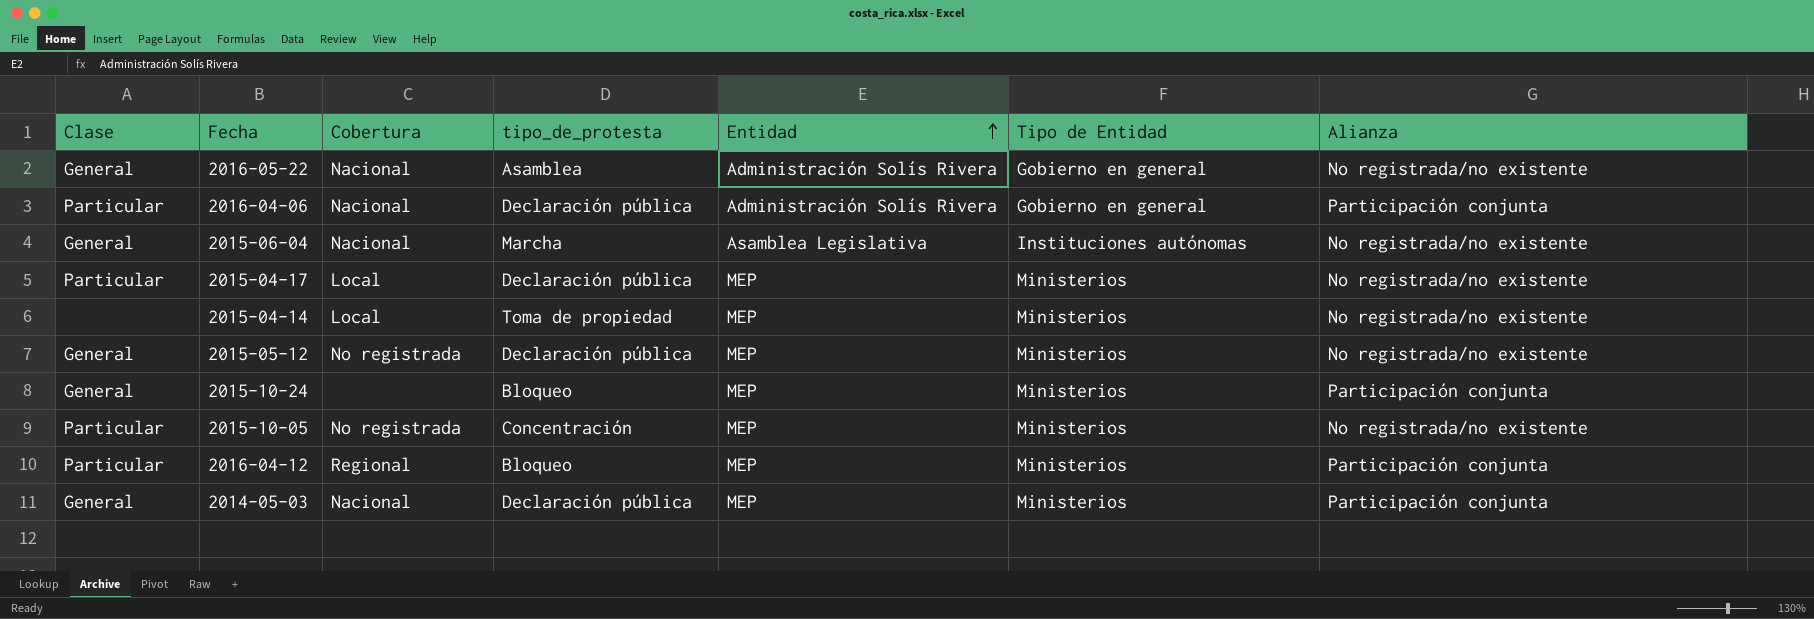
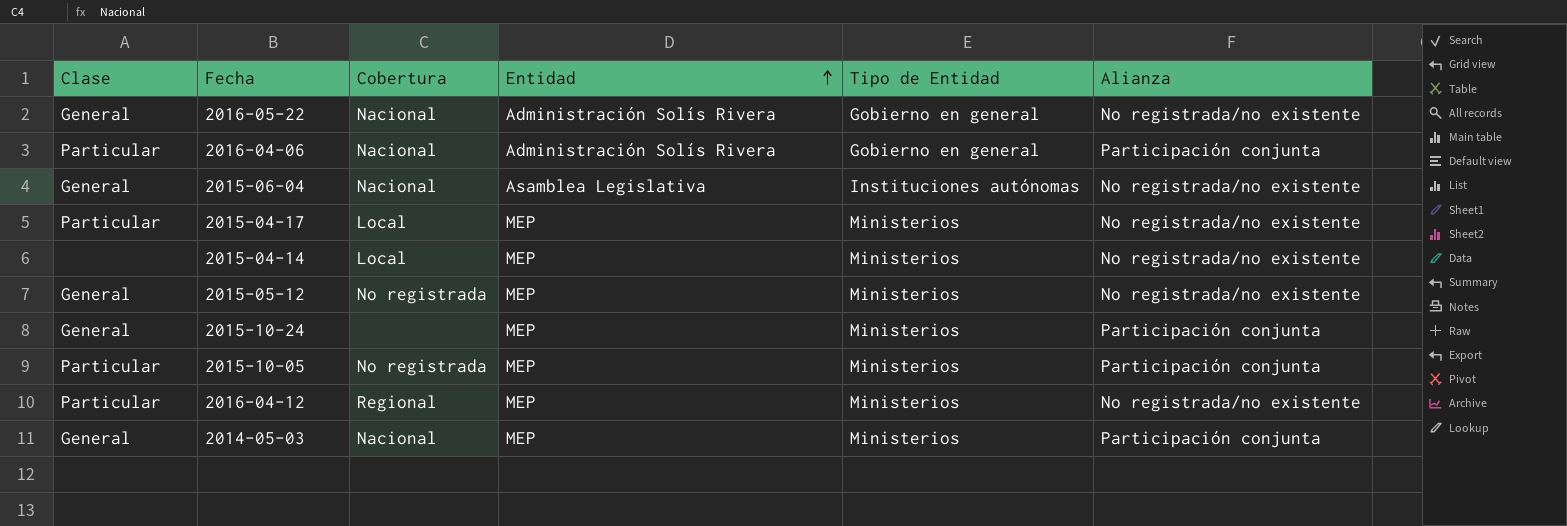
column tipo_de_protesta | position: 4 -> none
2015-10-05 | Alianza: No registrada/no existente -> Participación conjunta
2016-04-12 | Alianza: Participación conjunta -> No registrada/no existente

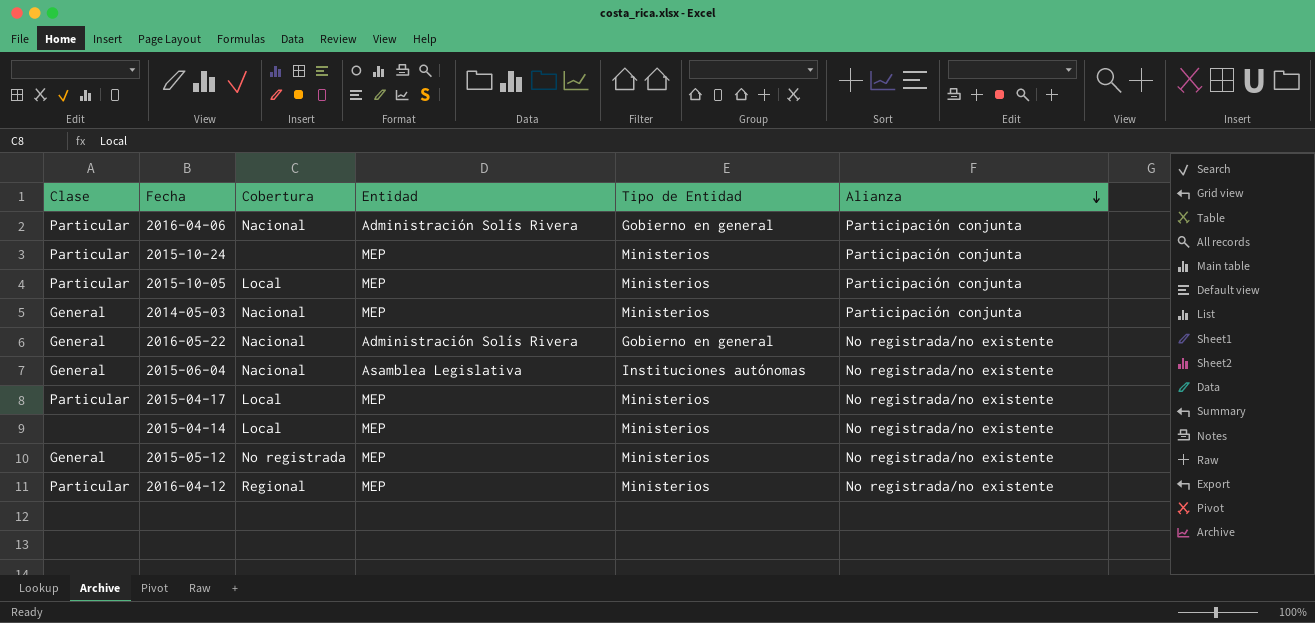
row order: Entidad ascending -> Alianza descending
2015-10-24 | Clase: General -> Particular
2015-10-05 | Cobertura: No registrada -> Local

